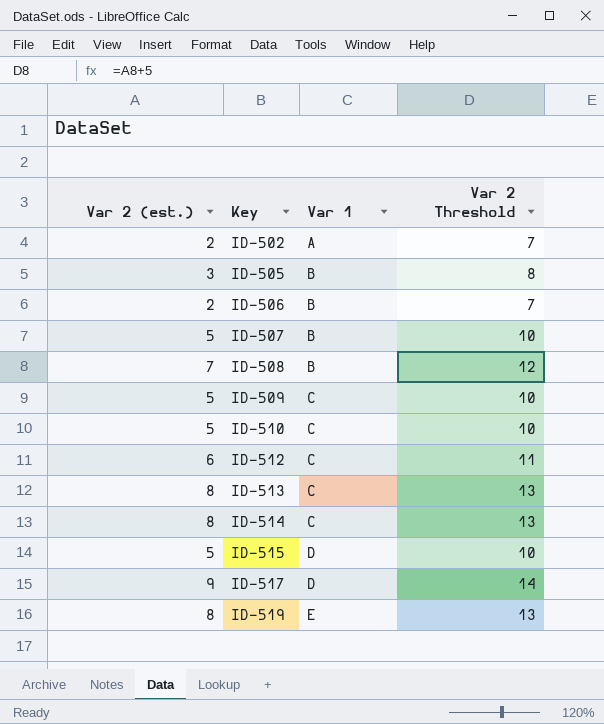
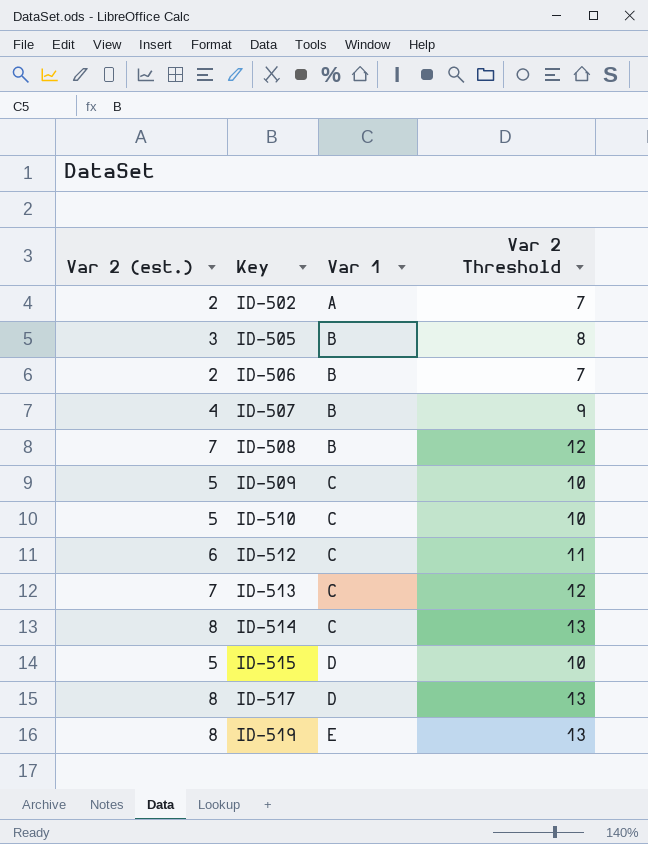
ID-507 | Var 2 (est.): 5 -> 4
ID-507 | Var 2 Threshold: 10 -> 9
ID-513 | Var 2 (est.): 8 -> 7
ID-513 | Var 2 Threshold: 13 -> 12
ID-517 | Var 2 (est.): 9 -> 8
ID-517 | Var 2 Threshold: 14 -> 13

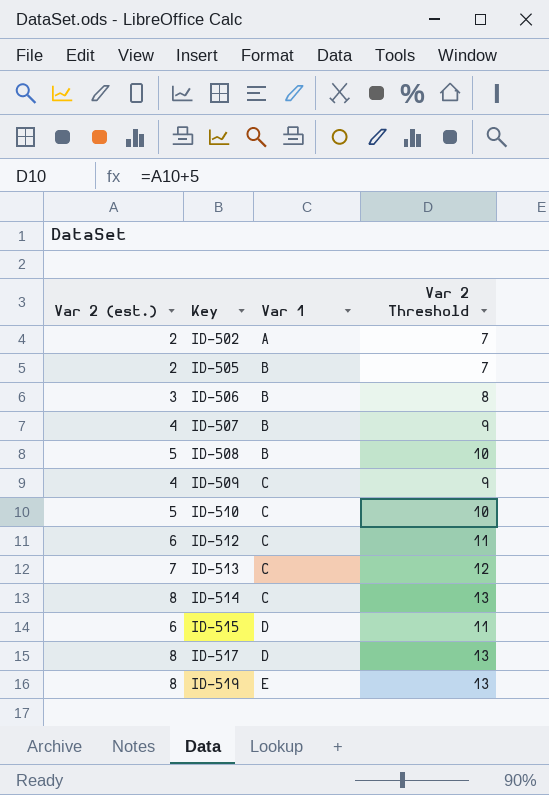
ID-505 | Var 2 (est.): 3 -> 2
ID-505 | Var 2 Threshold: 8 -> 7
ID-506 | Var 2 (est.): 2 -> 3
ID-506 | Var 2 Threshold: 7 -> 8
ID-508 | Var 2 (est.): 7 -> 5
ID-508 | Var 2 Threshold: 12 -> 10
ID-509 | Var 2 (est.): 5 -> 4
ID-509 | Var 2 Threshold: 10 -> 9
ID-515 | Var 2 (est.): 5 -> 6
ID-515 | Var 2 Threshold: 10 -> 11

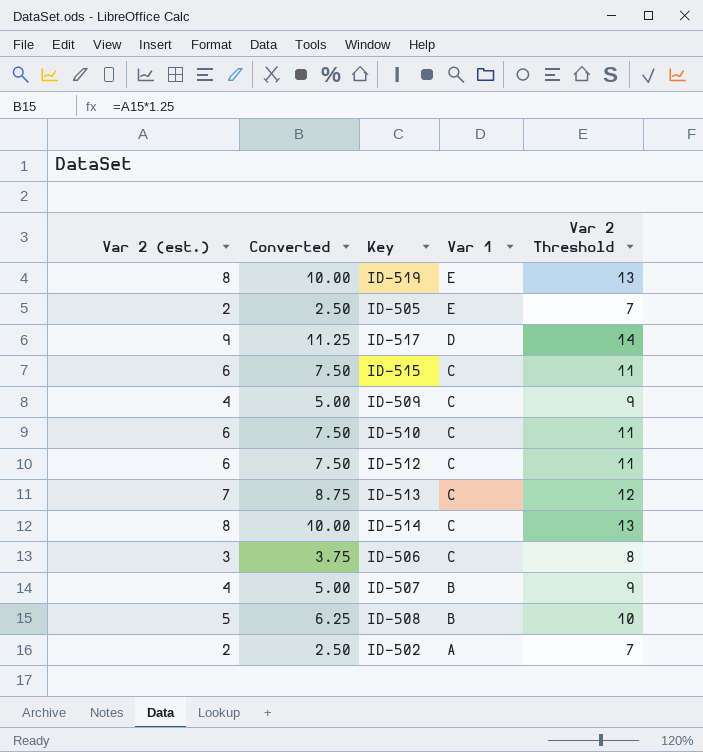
row order: Key ascending -> Var 1 descending
column Converted | formula: none -> [Var 2 (est.)] * 1.25
ID-505 | Var 1: B -> E
ID-517 | Var 2 (est.): 8 -> 9
ID-517 | Var 2 Threshold: 13 -> 14
ID-515 | Var 1: D -> C
ID-510 | Var 2 (est.): 5 -> 6
ID-510 | Var 2 Threshold: 10 -> 11
ID-506 | Var 1: B -> C

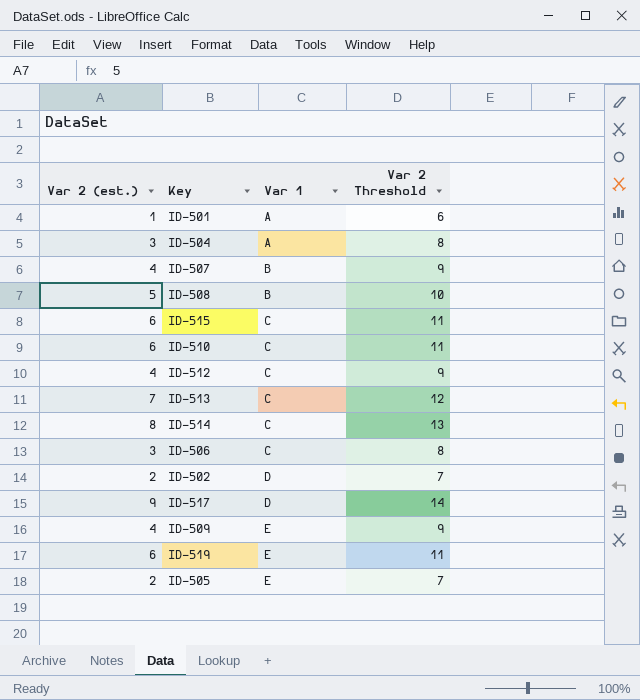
row order: Var 1 descending -> Var 1 ascending
column Converted | formula: [Var 2 (est.)] * 1.25 -> none
row ID-501: none -> 1 | A | 6
row ID-504: none -> 3 | A | 8
ID-512 | Var 2 (est.): 6 -> 4
ID-512 | Var 2 Threshold: 11 -> 9
ID-502 | Var 1: A -> D
ID-509 | Var 1: C -> E
ID-519 | Var 2 (est.): 8 -> 6
ID-519 | Var 2 Threshold: 13 -> 11

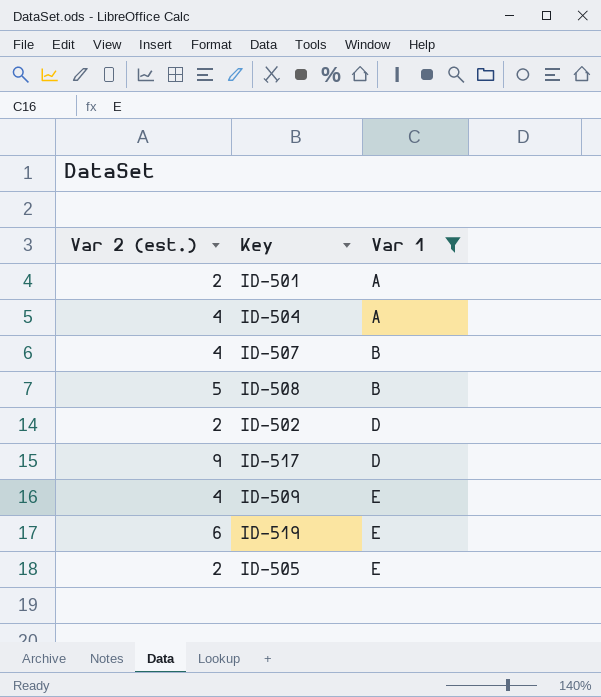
filter: none -> Var 1 != C
column Var 2 Threshold | formula: [Var 2 (est.)] + 5 -> none
ID-501 | Var 2 (est.): 1 -> 2
ID-504 | Var 2 (est.): 3 -> 4

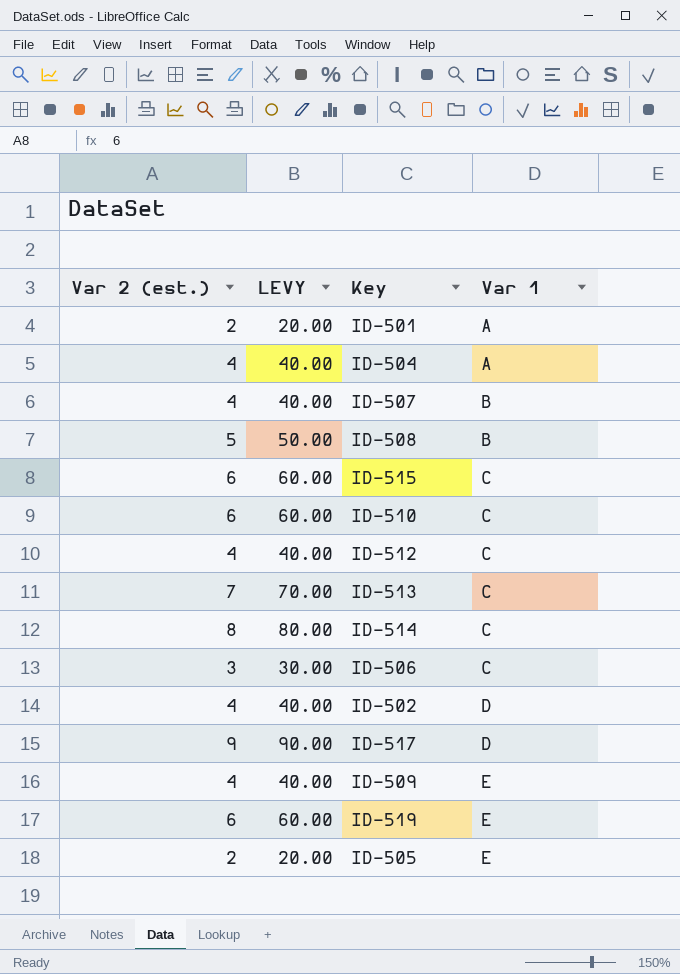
filter: Var 1 != C -> none
column LEVY | formula: none -> [Var 2 (est.)] * 10
ID-502 | Var 2 (est.): 2 -> 4

